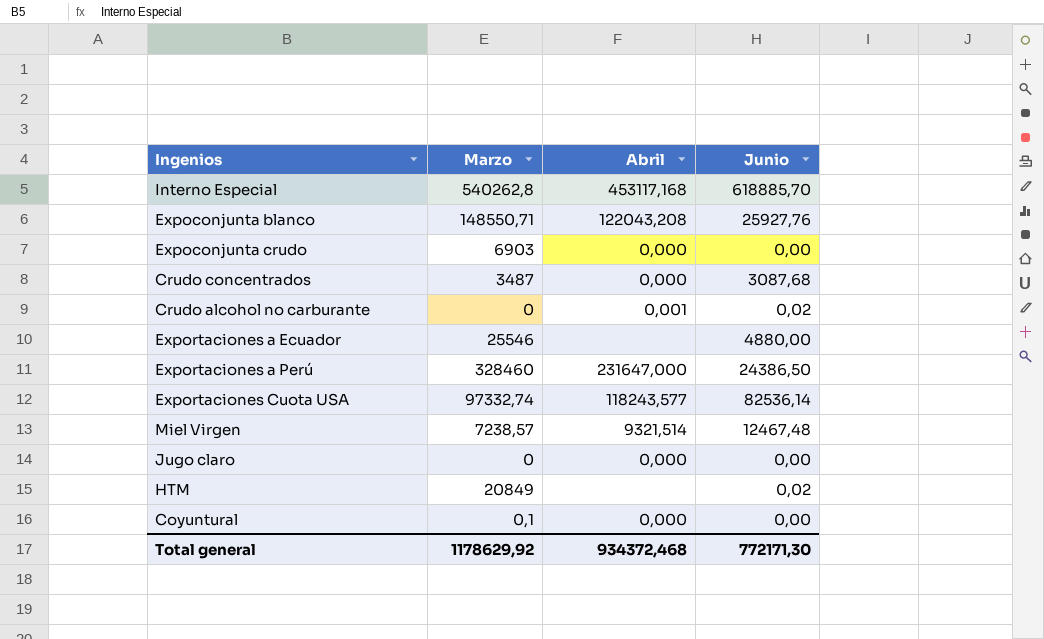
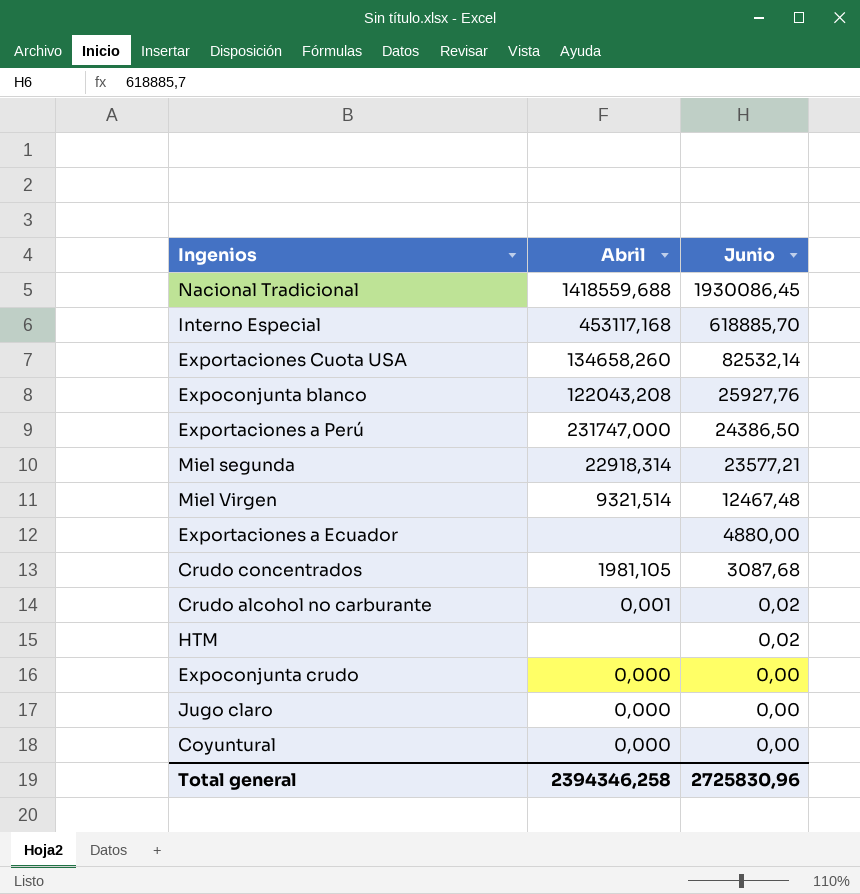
row order: none -> Junio descending
column Marzo | position: 2 -> none
row Nacional Tradicional: none -> 1418559,688 | 1930086,45
Exportaciones Cuota USA | Abril: 118243,577 -> 134658,260
Exportaciones Cuota USA | Junio: 82536,14 -> 82532,14
Exportaciones a Perú | Abril: 231647,000 -> 231747,000
row Miel segunda: none -> 22918,314 | 23577,21
Crudo concentrados | Abril: 0,000 -> 1981,105
Total general | Abril: 934372,468 -> 2394346,258
Total general | Junio: 772171,30 -> 2725830,96

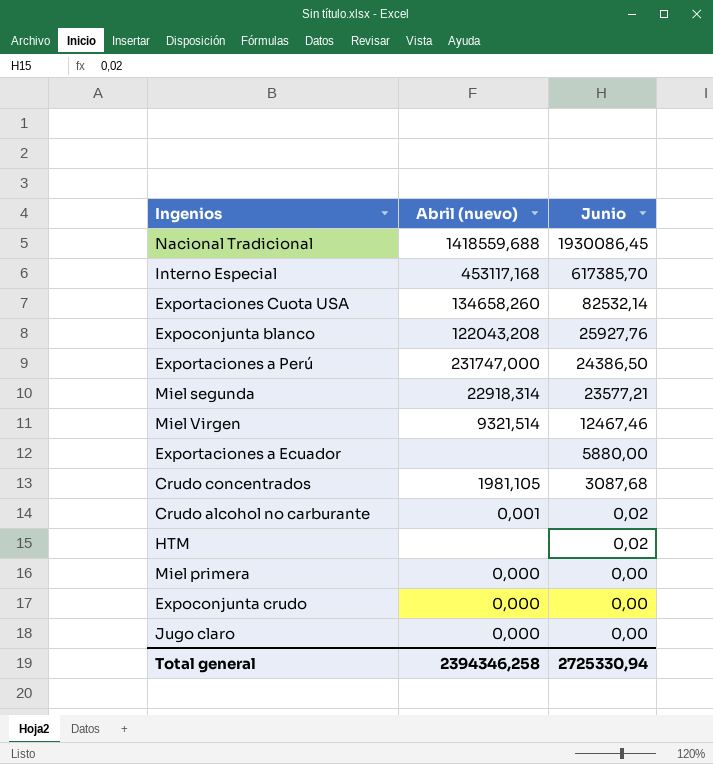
column name: Abril -> Abril (nuevo)
row Coyuntural: 0,000 | 0,00 -> none
Interno Especial | Junio: 618885,70 -> 617385,70
Miel Virgen | Junio: 12467,48 -> 12467,46
Exportaciones a Ecuador | Junio: 4880,00 -> 5880,00
row Miel primera: none -> 0,000 | 0,00
Total general | Junio: 2725830,96 -> 2725330,94

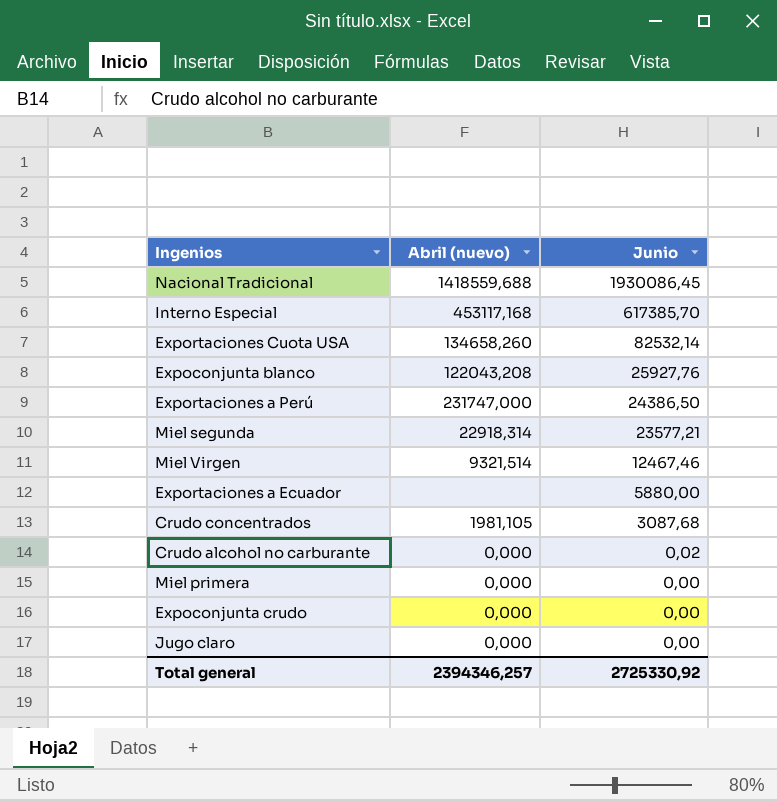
row HTM: none | 0,02 -> none
Crudo alcohol no carburante | Abril (nuevo): 0,001 -> 0,000
Total general | Abril (nuevo): 2394346,258 -> 2394346,257
Total general | Junio: 2725330,94 -> 2725330,92

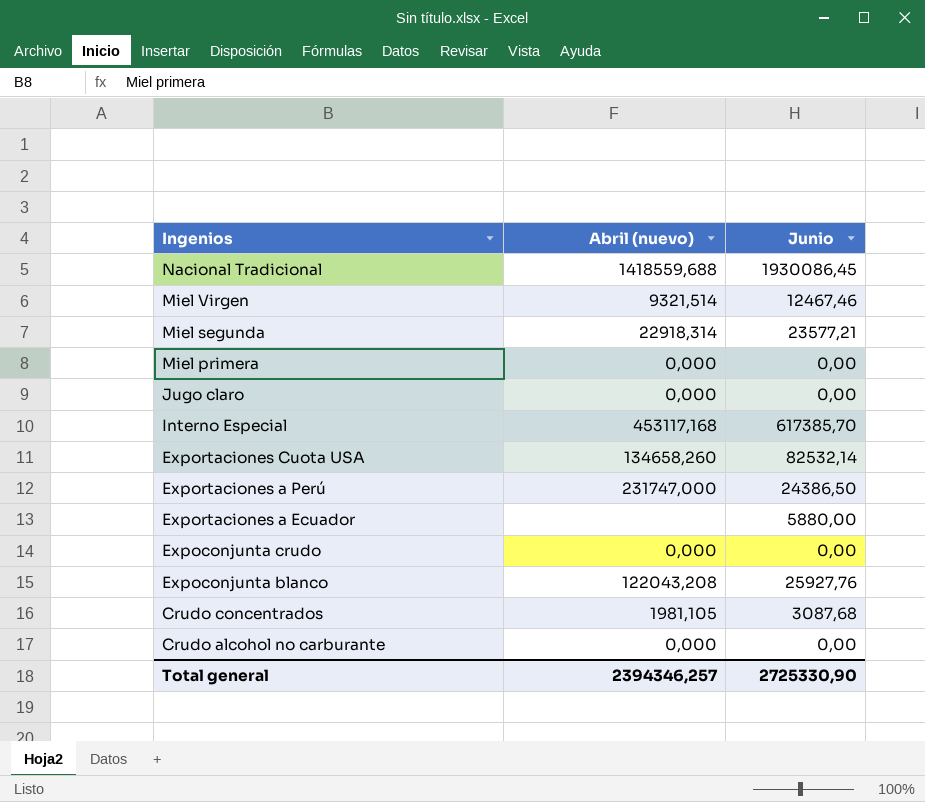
row order: Junio descending -> Ingenios descending
Crudo alcohol no carburante | Junio: 0,02 -> 0,00
Total general | Junio: 2725330,92 -> 2725330,90

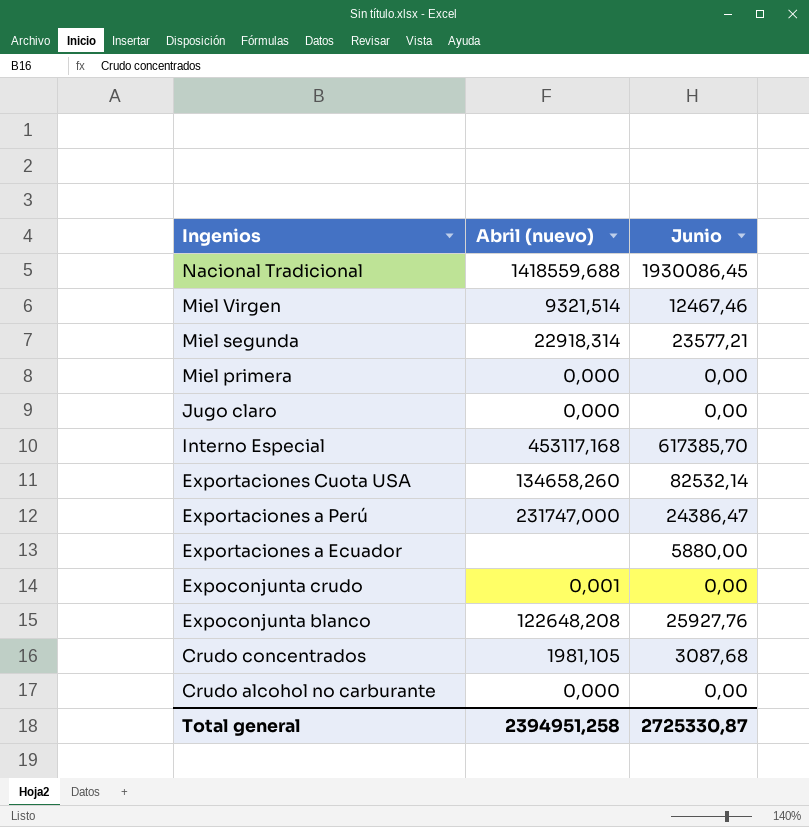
Exportaciones a Perú | Junio: 24386,50 -> 24386,47
Expoconjunta crudo | Abril (nuevo): 0,000 -> 0,001
Expoconjunta blanco | Abril (nuevo): 122043,208 -> 122648,208
Total general | Abril (nuevo): 2394346,257 -> 2394951,258
Total general | Junio: 2725330,90 -> 2725330,87

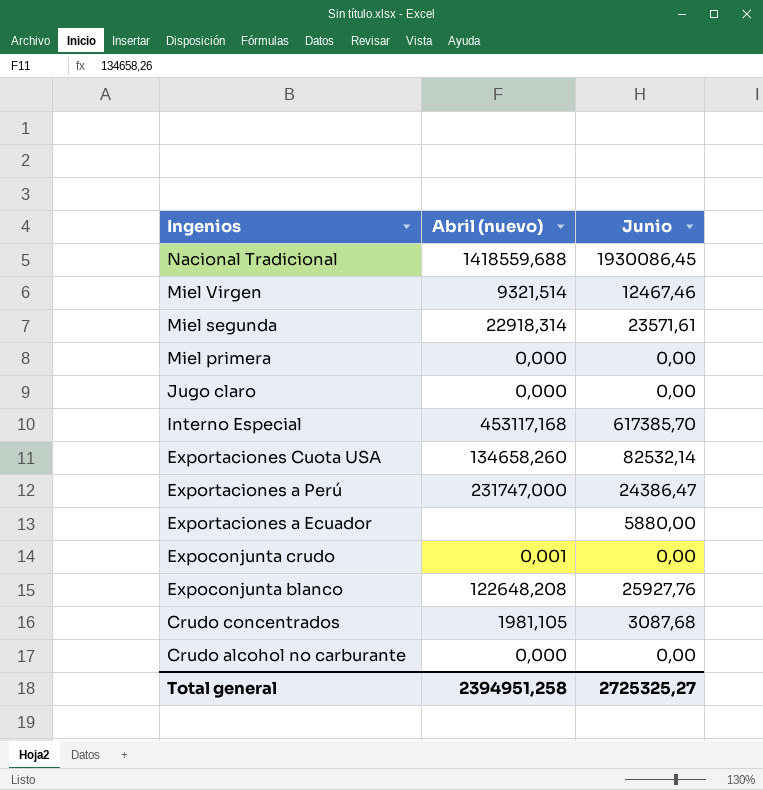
Miel segunda | Junio: 23577,21 -> 23571,61
Total general | Junio: 2725330,87 -> 2725325,27

